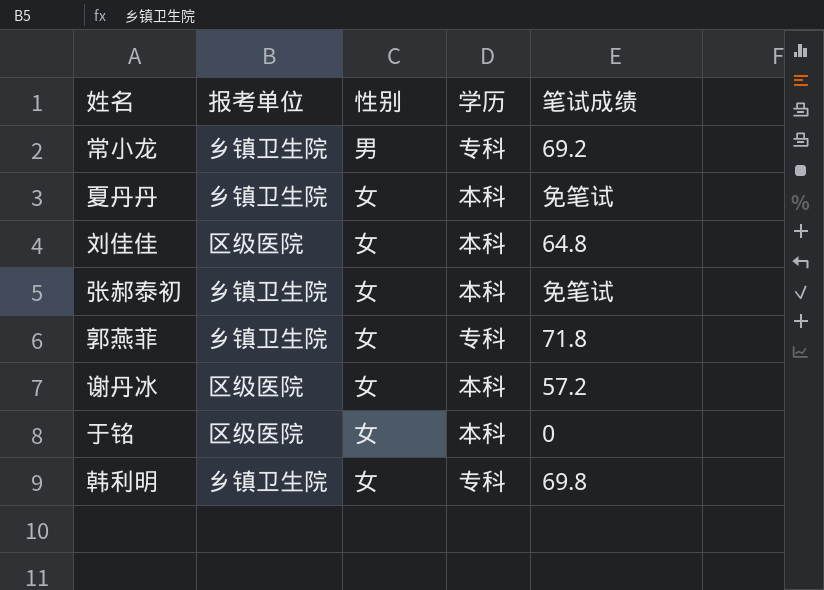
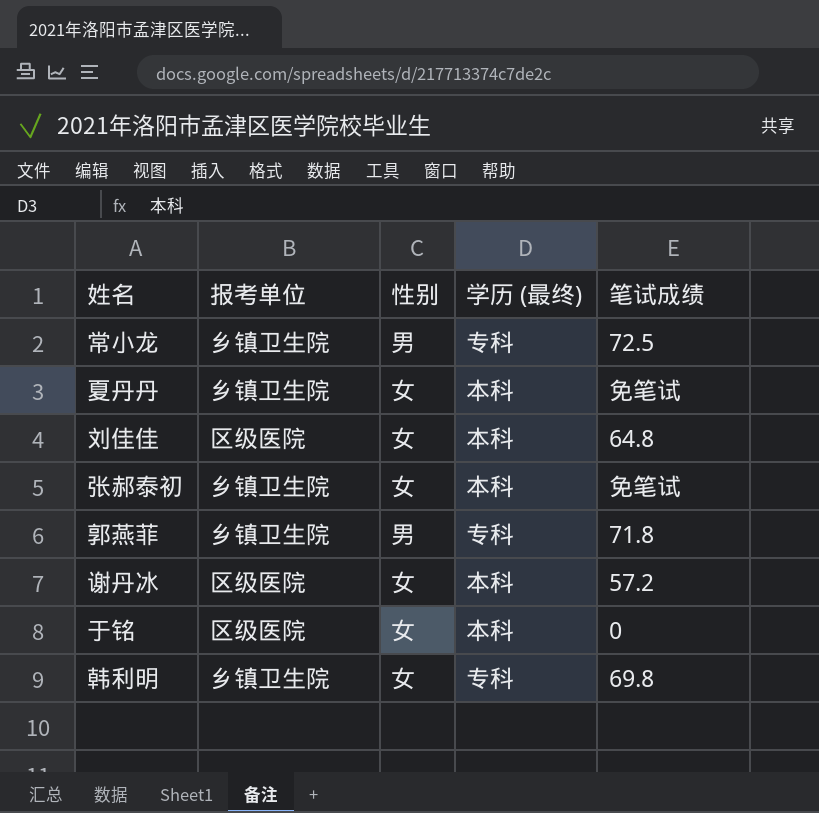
column name: 学历 -> 学历 (最终)
常小龙 | 笔试成绩: 69.2 -> 72.5
郭燕菲 | 性别: 女 -> 男

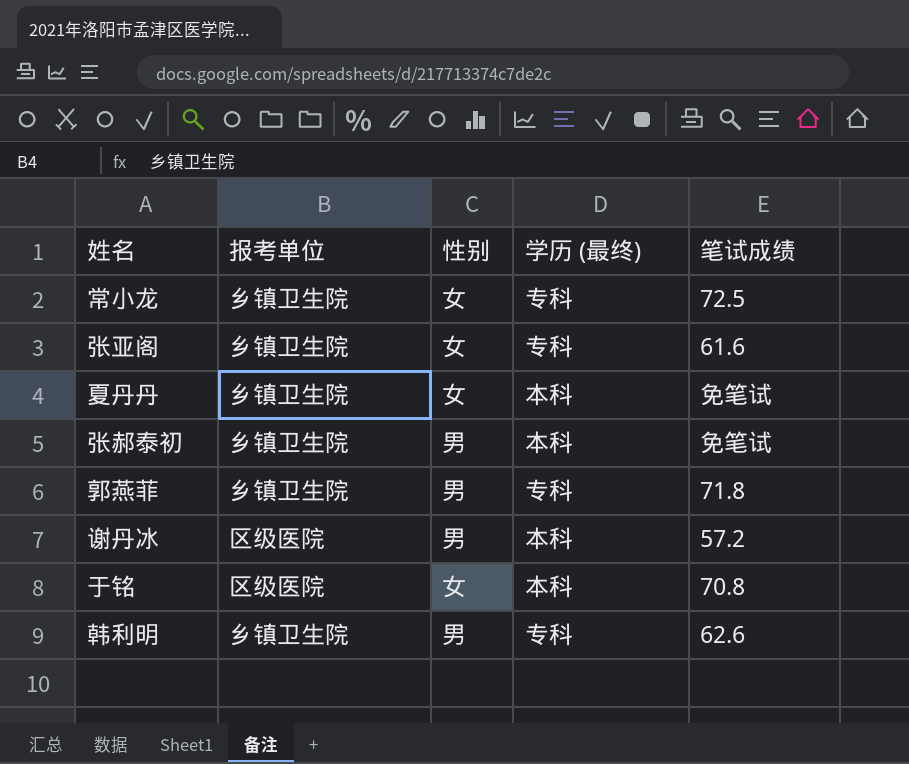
row 刘佳佳: 区级医院 | 女 | 本科 | 64.8 -> none
常小龙 | 性别: 男 -> 女
row 张亚阁: none -> 乡镇卫生院 | 女 | 专科 | 61.6
张郝泰初 | 性别: 女 -> 男
谢丹冰 | 性别: 女 -> 男
于铭 | 笔试成绩: 0 -> 70.8
韩利明 | 性别: 女 -> 男
韩利明 | 笔试成绩: 69.8 -> 62.6

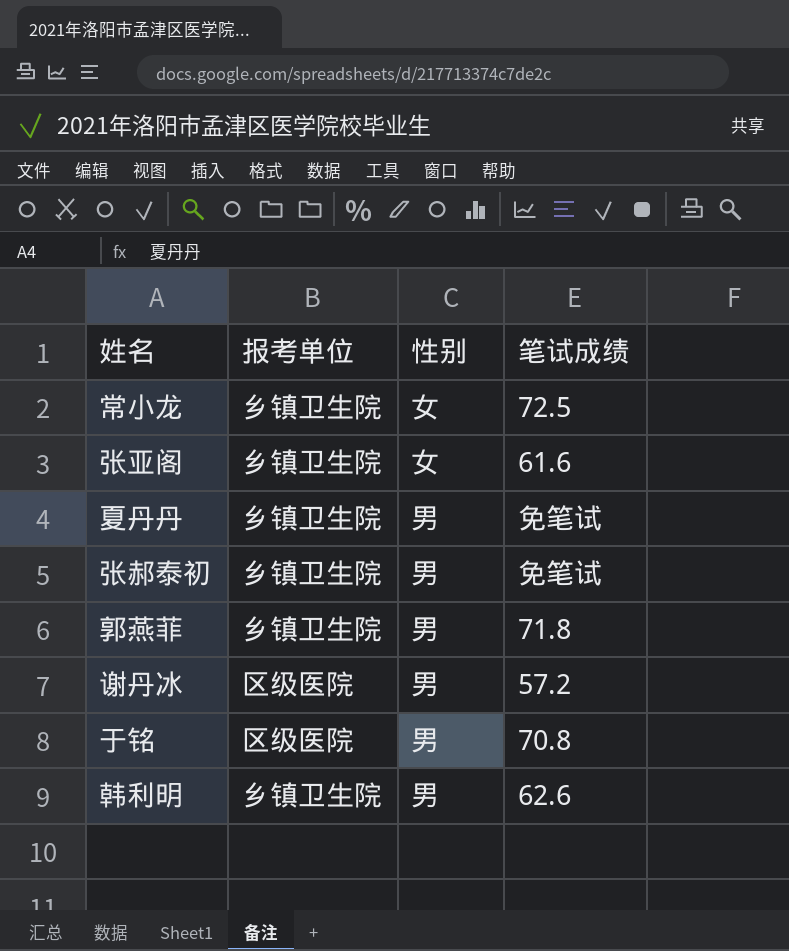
column 学历 (最终) | position: 4 -> none
夏丹丹 | 性别: 女 -> 男
于铭 | 性别: 女 -> 男

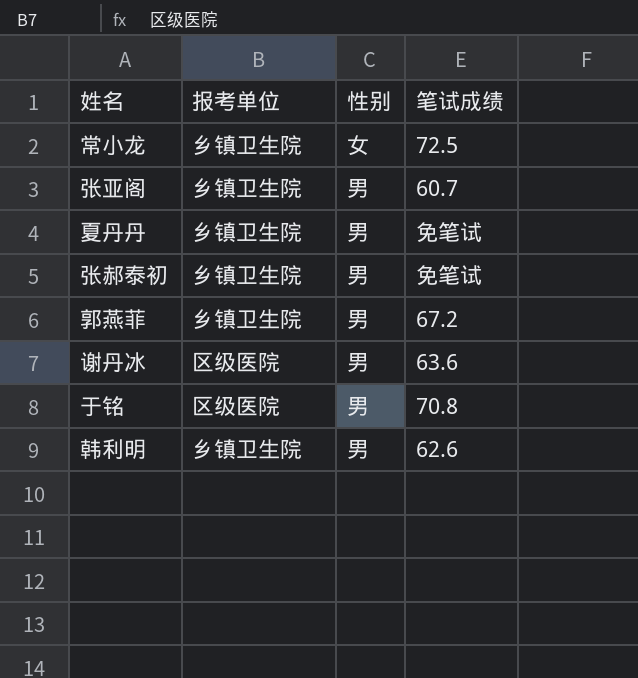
张亚阁 | 性别: 女 -> 男
张亚阁 | 笔试成绩: 61.6 -> 60.7
郭燕菲 | 笔试成绩: 71.8 -> 67.2
谢丹冰 | 笔试成绩: 57.2 -> 63.6

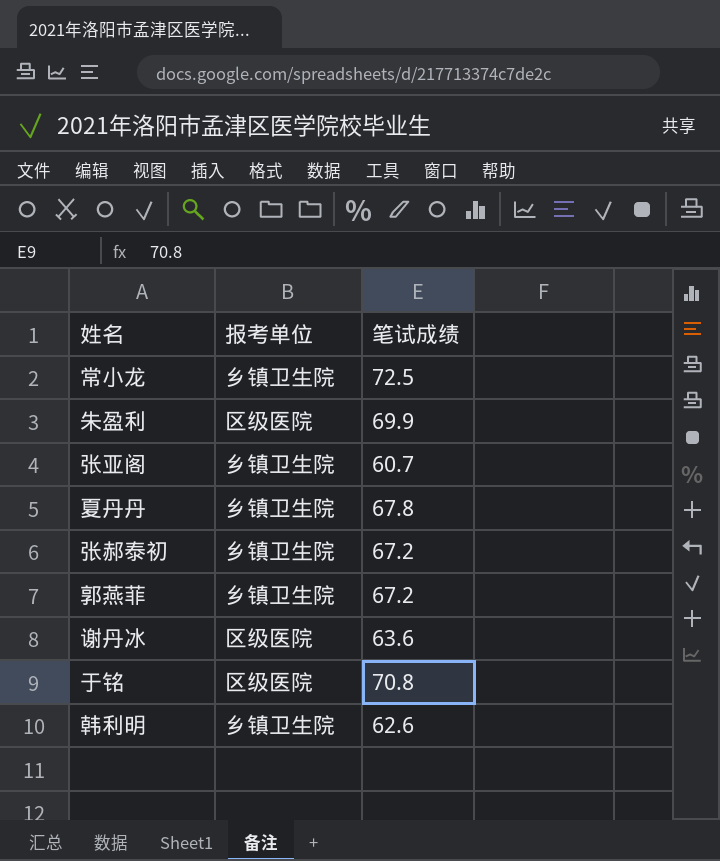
column 性别 | position: 3 -> none
row 朱盈利: none -> 区级医院 | 69.9
夏丹丹 | 笔试成绩: 免笔试 -> 67.8
张郝泰初 | 笔试成绩: 免笔试 -> 67.2

